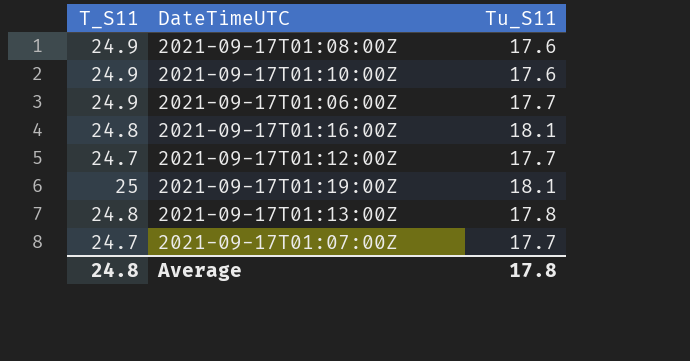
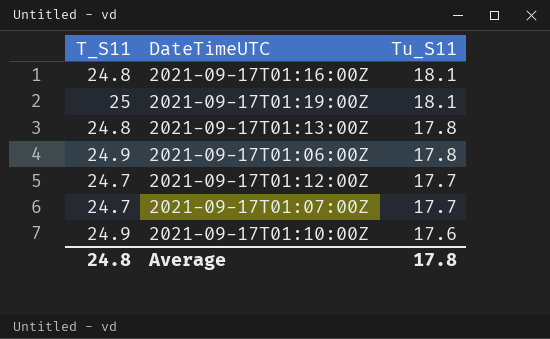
row order: none -> Tu_S11 descending
row 2021-09-17T01:08:00Z: 24.9 | 17.6 -> none
2021-09-17T01:06:00Z | Tu_S11: 17.7 -> 17.8

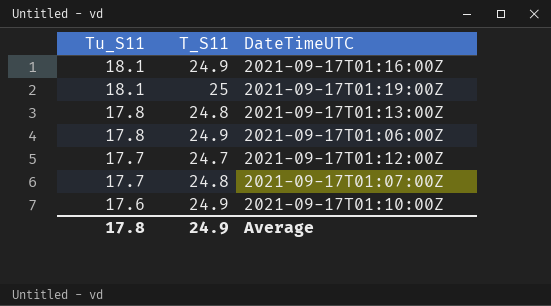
column Tu_S11 | position: 3 -> 1
2021-09-17T01:16:00Z | T_S11: 24.8 -> 24.9
2021-09-17T01:07:00Z | T_S11: 24.7 -> 24.8
Average | T_S11: 24.8 -> 24.9

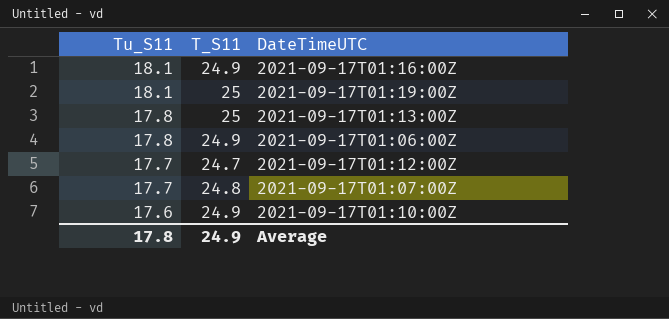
2021-09-17T01:13:00Z | T_S11: 24.8 -> 25

